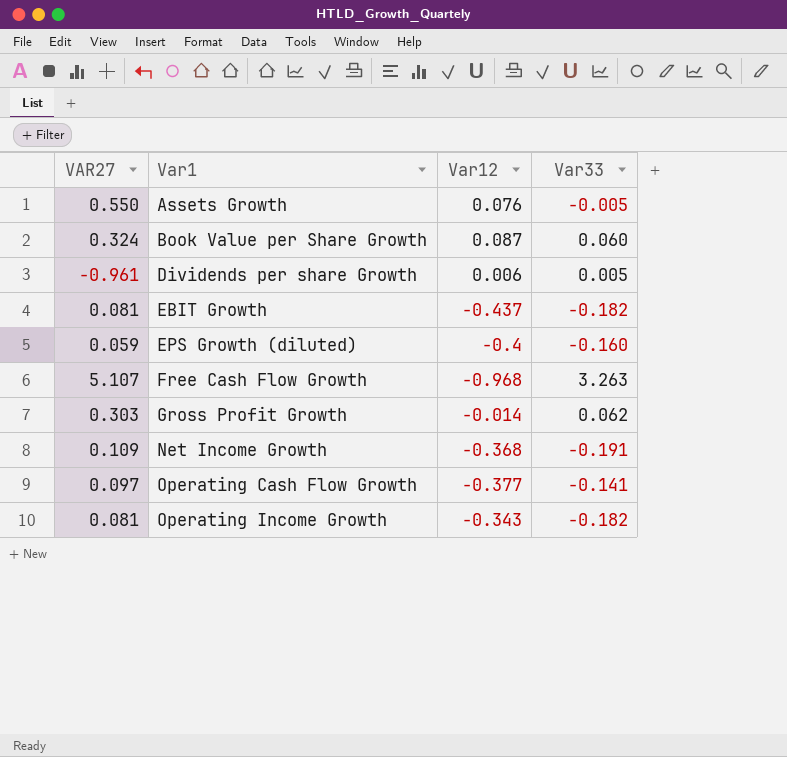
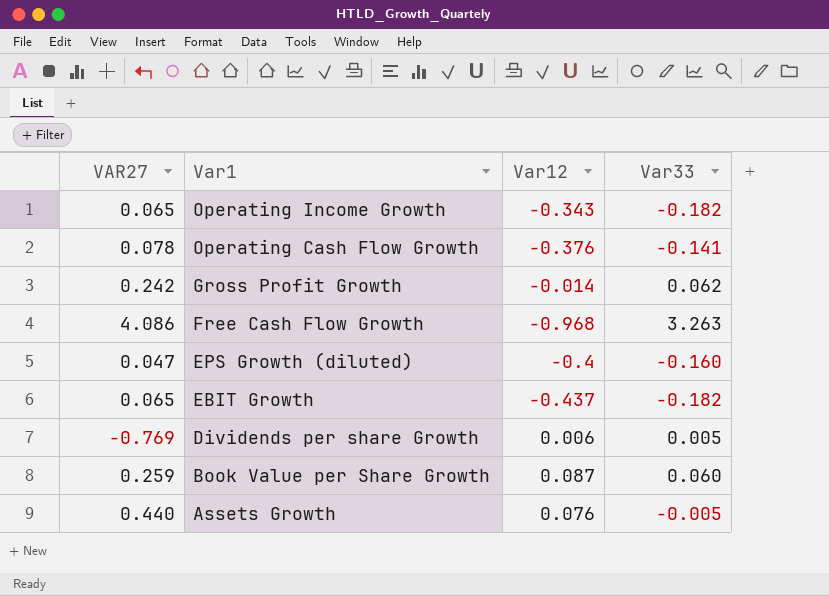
row order: Var1 ascending -> Var1 descending
row Net Income Growth: 0.109 | -0.368 | -0.191 -> none
Operating Income Growth | VAR27: 0.081 -> 0.065
Operating Cash Flow Growth | VAR27: 0.097 -> 0.078
Operating Cash Flow Growth | Var12: -0.377 -> -0.376
Gross Profit Growth | VAR27: 0.303 -> 0.242
Free Cash Flow Growth | VAR27: 5.107 -> 4.086
EPS Growth (diluted) | VAR27: 0.059 -> 0.047
EBIT Growth | VAR27: 0.081 -> 0.065
Dividends per share Growth | VAR27: -0.961 -> -0.769
Book Value per Share Growth | VAR27: 0.324 -> 0.259
Assets Growth | VAR27: 0.550 -> 0.440

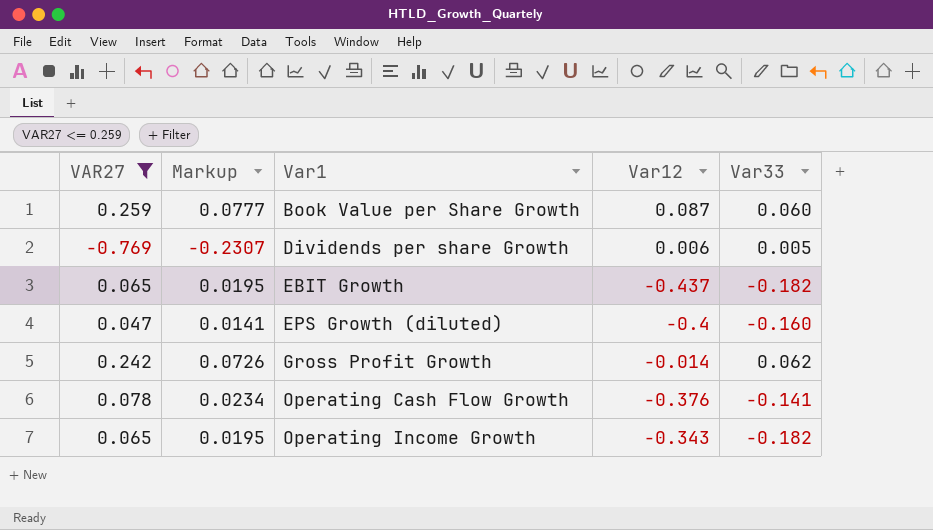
filter: none -> VAR27 <= 0.259
row order: Var1 descending -> Var1 ascending
column Markup | formula: none -> [VAR27] * 0.3

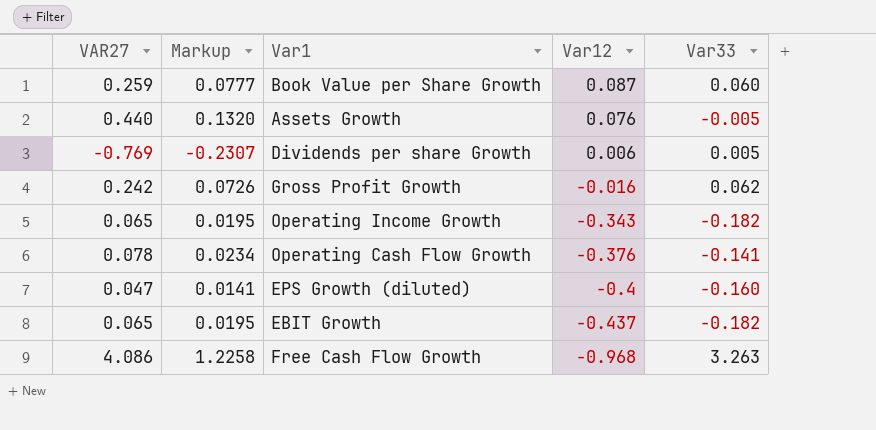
filter: VAR27 <= 0.259 -> none
row order: Var1 ascending -> Var12 descending
Gross Profit Growth | Var12: -0.014 -> -0.016

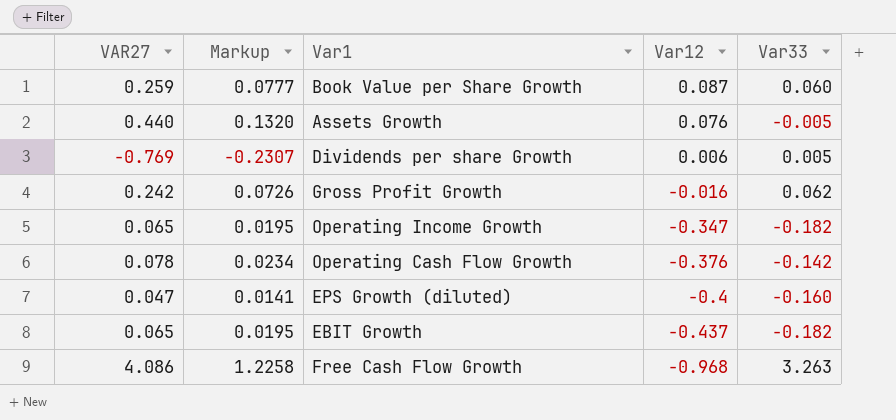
Operating Income Growth | Var12: -0.343 -> -0.347
Operating Cash Flow Growth | Var33: -0.141 -> -0.142

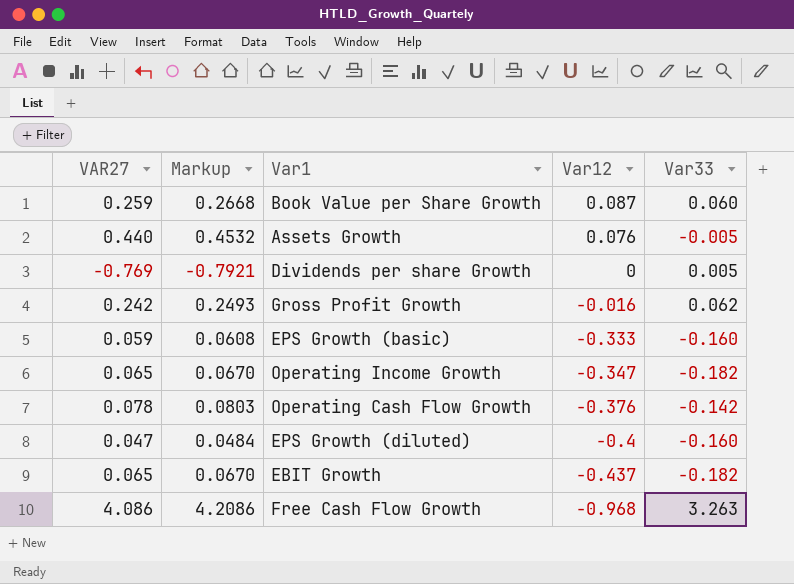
column Markup | formula: [VAR27] * 0.3 -> [VAR27] * 1.03
Dividends per share Growth | Var12: 0.006 -> 0
row EPS Growth (basic): none -> 0.059 | 0.0608 | -0.333 | -0.160

